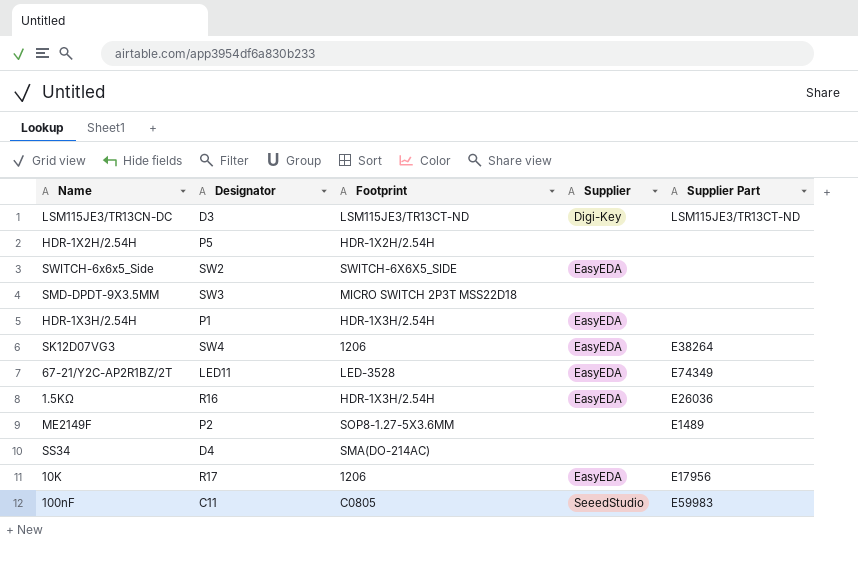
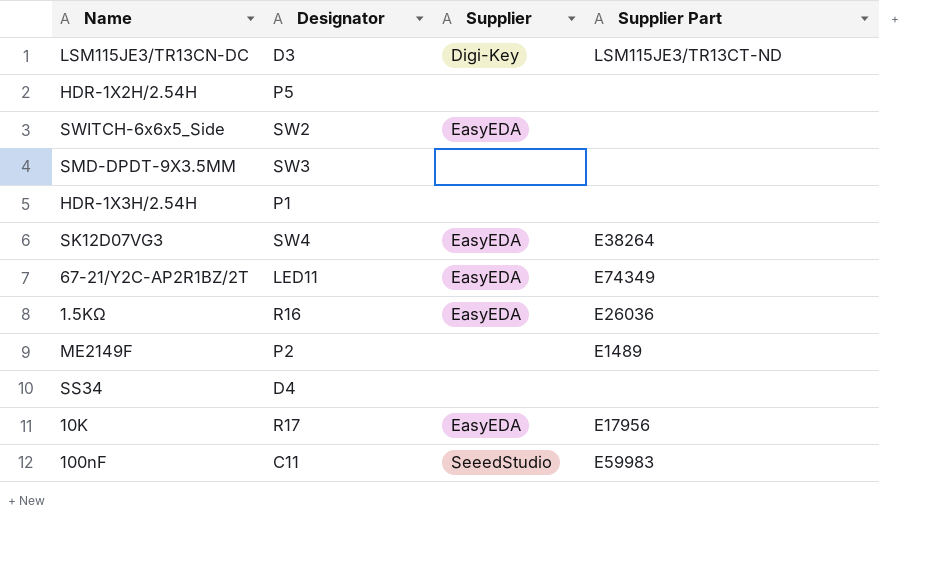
column Footprint | position: 3 -> none
HDR-1X3H/2.54H | Supplier: EasyEDA -> none

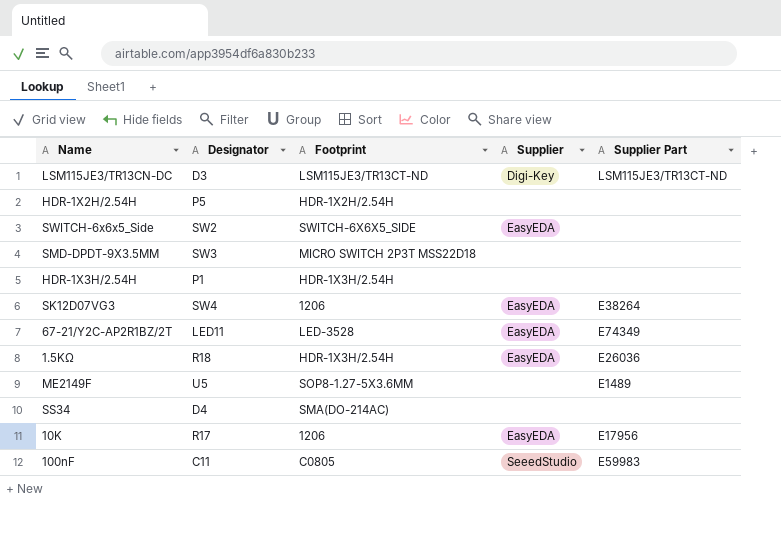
column Footprint | position: none -> 3
1.5KΩ | Designator: R16 -> R18
ME2149F | Designator: P2 -> U5

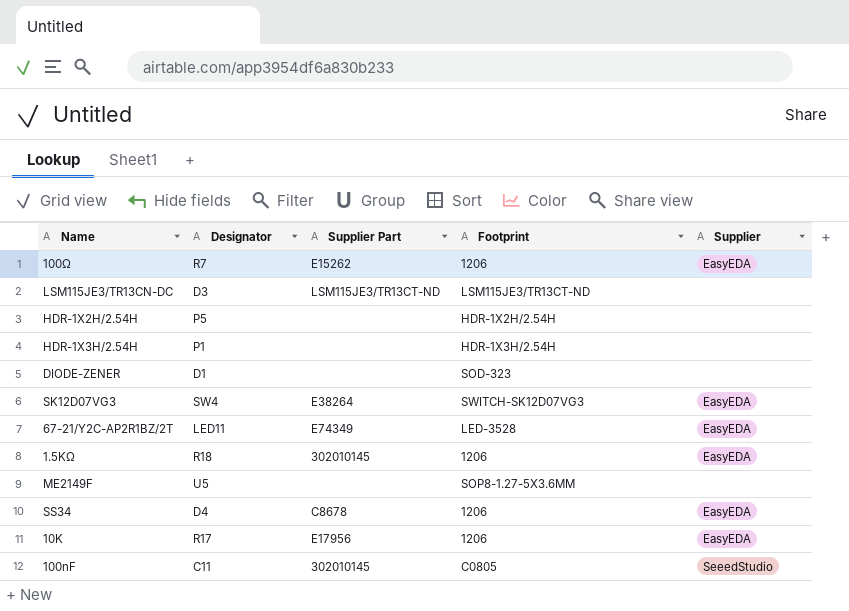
column Supplier Part | position: 5 -> 3
row SWITCH-6x6x5_Side: SW2 | SWITCH-6X6X5_SIDE | EasyEDA | none -> none
row SMD-DPDT-9X3.5MM: SW3 | MICRO SWITCH 2P3T MSS22D18 | none | none -> none
row 100Ω: none -> R7 | E15262 | 1206 | EasyEDA
LSM115JE3/TR13CN-DC | Supplier: Digi-Key -> none
row DIODE-ZENER: none -> D1 | none | SOD-323 | none
SK12D07VG3 | Footprint: 1206 -> SWITCH-SK12D07VG3
1.5KΩ | Supplier Part: E26036 -> 302010145
1.5KΩ | Footprint: HDR-1X3H/2.54H -> 1206
ME2149F | Supplier Part: E1489 -> none
SS34 | Supplier Part: none -> C8678
SS34 | Footprint: SMA(DO-214AC) -> 1206
SS34 | Supplier: none -> EasyEDA
100nF | Supplier Part: E59983 -> 302010145

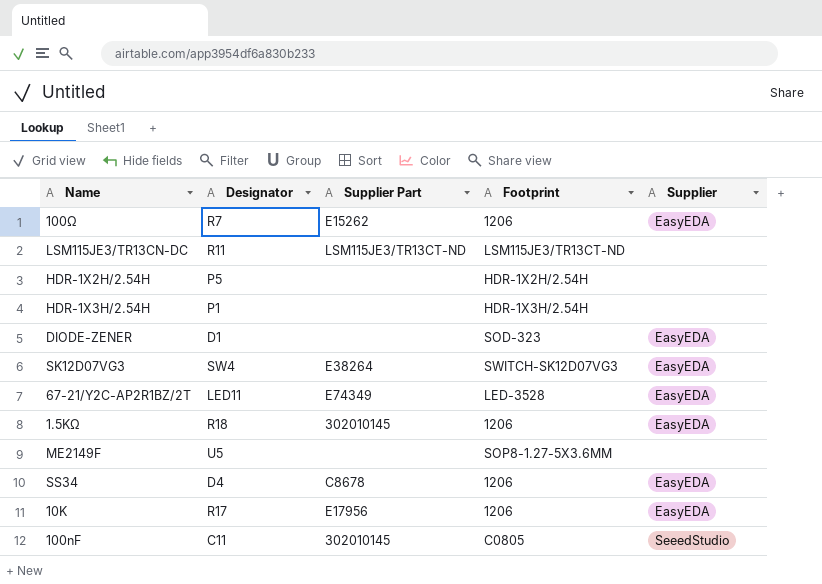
LSM115JE3/TR13CN-DC | Designator: D3 -> R11
DIODE-ZENER | Supplier: none -> EasyEDA

